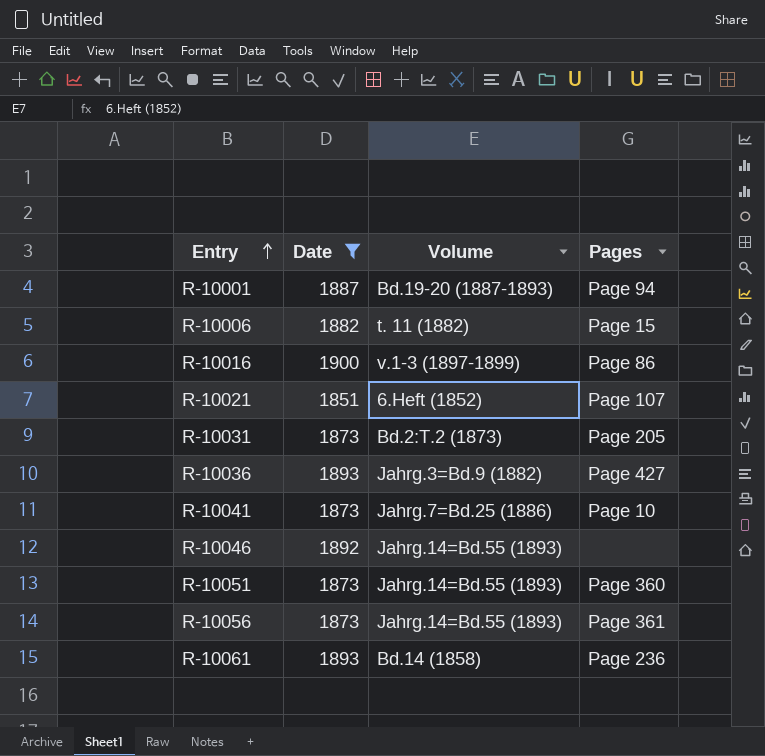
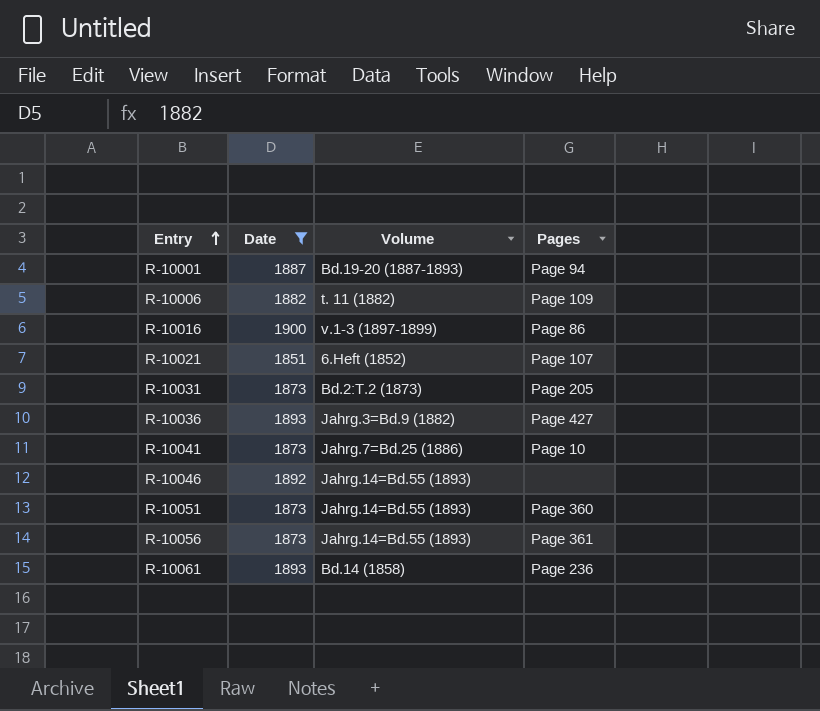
R-10006 | Pages: Page 15 -> Page 109

